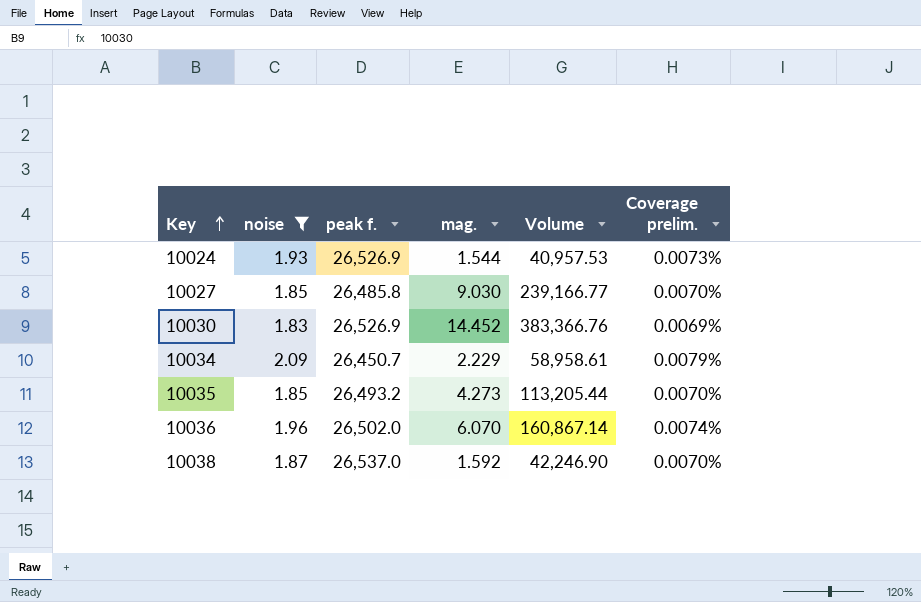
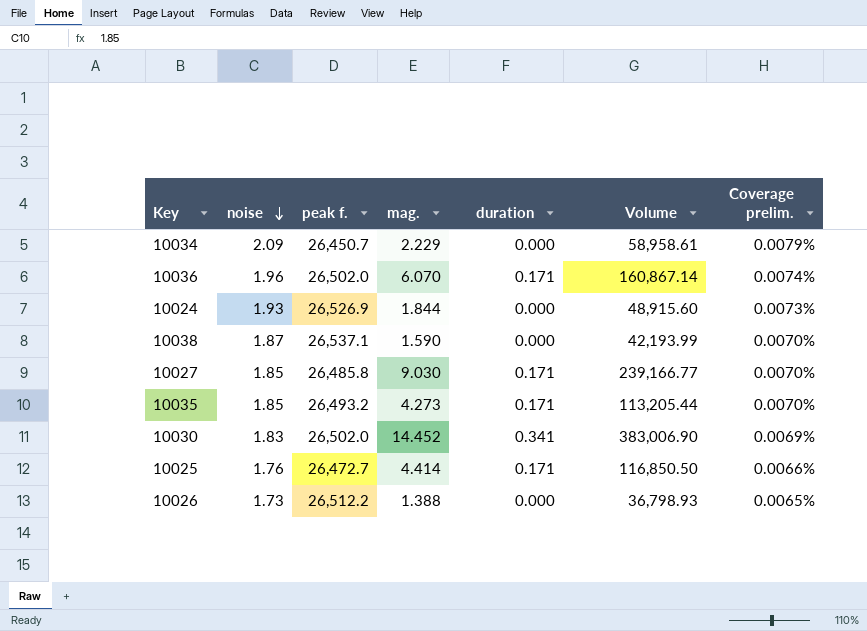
filter: noise >= 1.83 -> none
row order: Key ascending -> noise descending
column duration | position: none -> 5
10024 | mag.: 1.544 -> 1.844
10024 | Volume: 40,957.53 -> 48,915.60
10038 | peak f.: 26,537.0 -> 26,537.1
10038 | mag.: 1.592 -> 1.590
10038 | Volume: 42,246.90 -> 42,193.99
10030 | peak f.: 26,526.9 -> 26,502.0
10030 | Volume: 383,366.76 -> 383,006.90

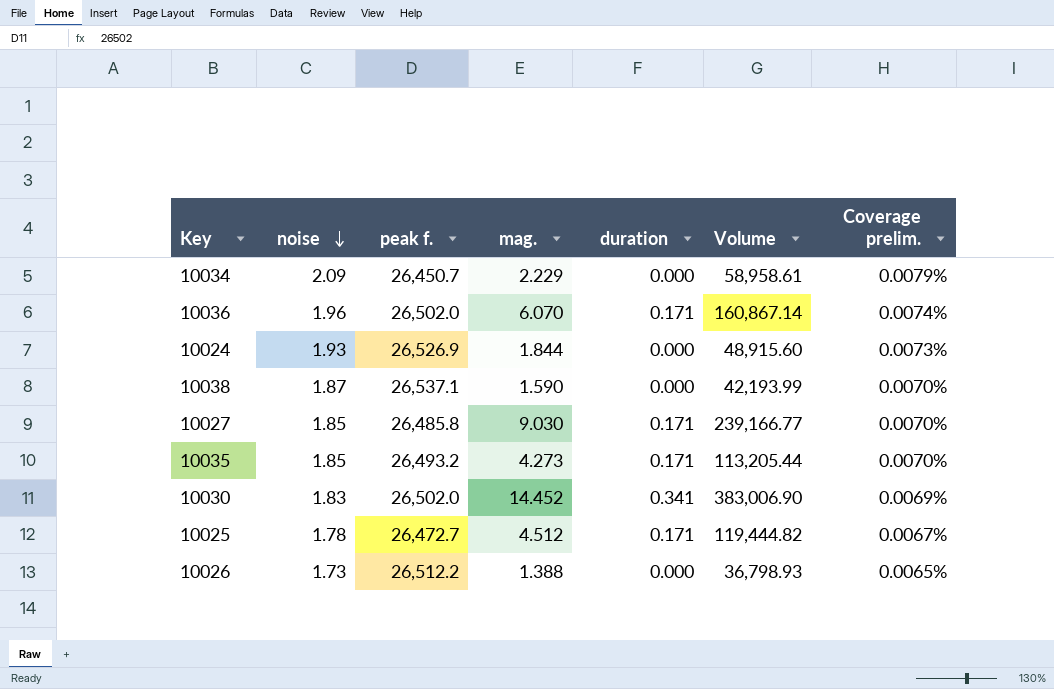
10025 | noise: 1.76 -> 1.78
10025 | mag.: 4.414 -> 4.512
10025 | Volume: 116,850.50 -> 119,444.82
10025 | Coverage prelim.: 0.0066% -> 0.0067%

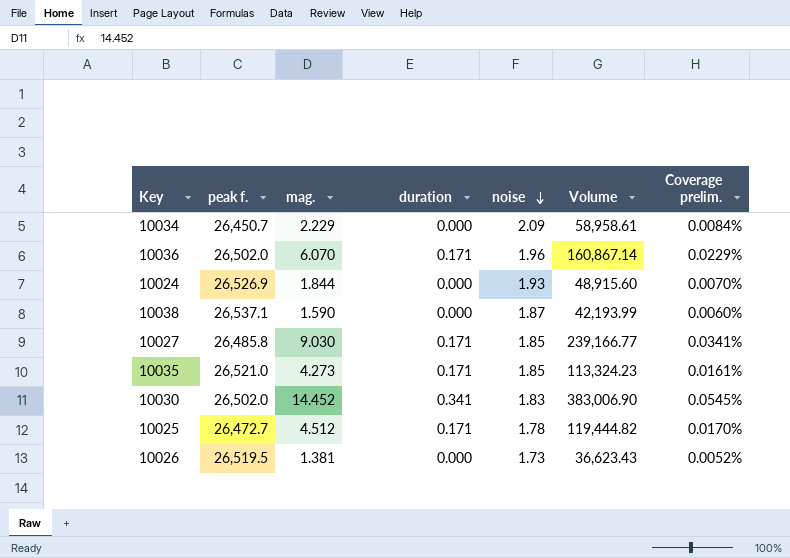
column noise | position: 2 -> 5
column Coverage prelim. | formula: [noise] / [peak f.] -> [mag.] / [peak f.]
10035 | peak f.: 26,493.2 -> 26,521.0
10035 | Volume: 113,205.44 -> 113,324.23
10026 | peak f.: 26,512.2 -> 26,519.5
10026 | mag.: 1.388 -> 1.381
10026 | Volume: 36,798.93 -> 36,623.43

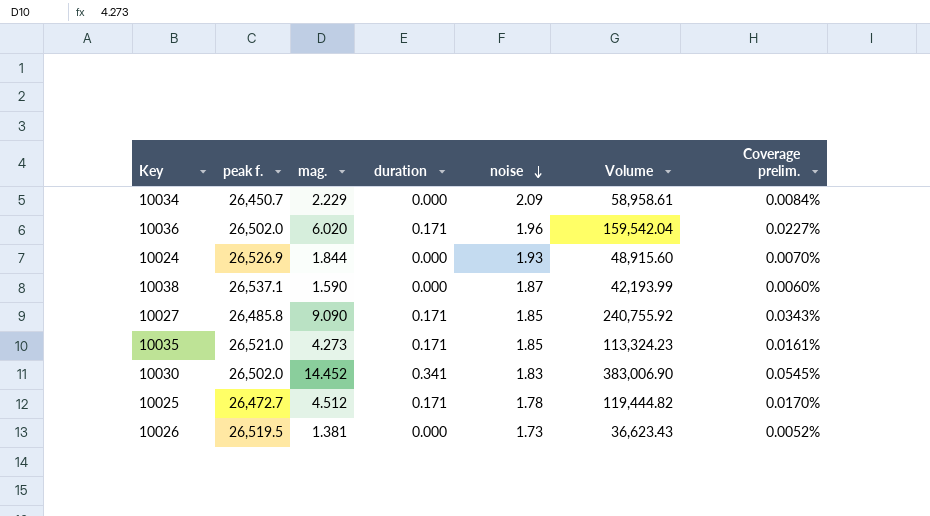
10036 | mag.: 6.070 -> 6.020
10036 | Volume: 160,867.14 -> 159,542.04
10036 | Coverage prelim.: 0.0229% -> 0.0227%
10027 | mag.: 9.030 -> 9.090
10027 | Volume: 239,166.77 -> 240,755.92
10027 | Coverage prelim.: 0.0341% -> 0.0343%

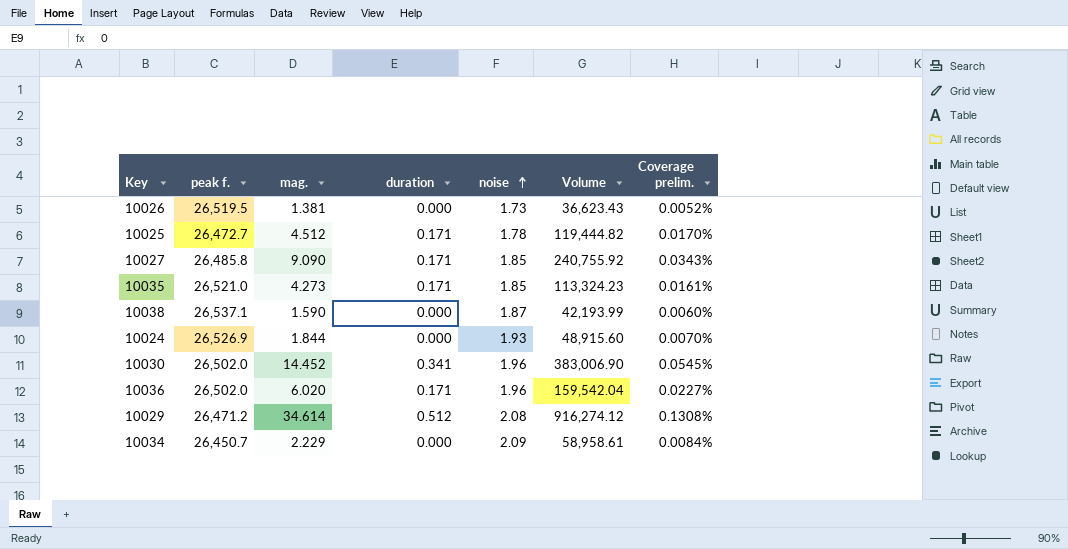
row order: noise descending -> noise ascending
10030 | noise: 1.83 -> 1.96
row 10029: none -> 26,471.2 | 34.614 | 0.512 | 2.08 | 916,274.12 | 0.1308%

